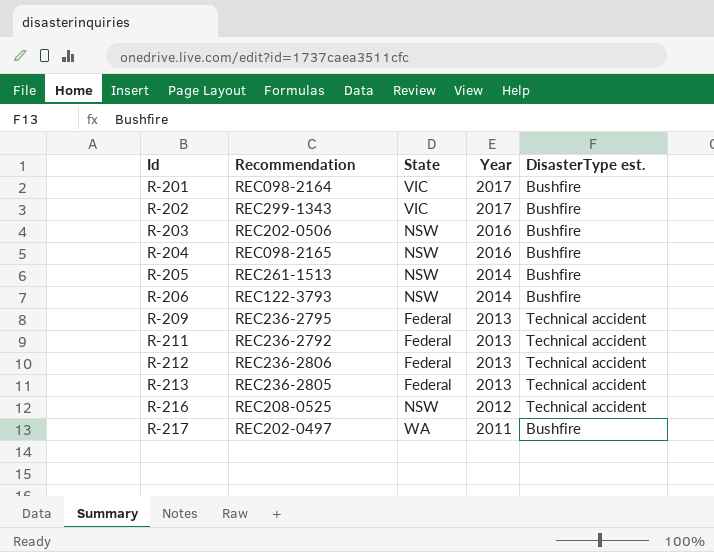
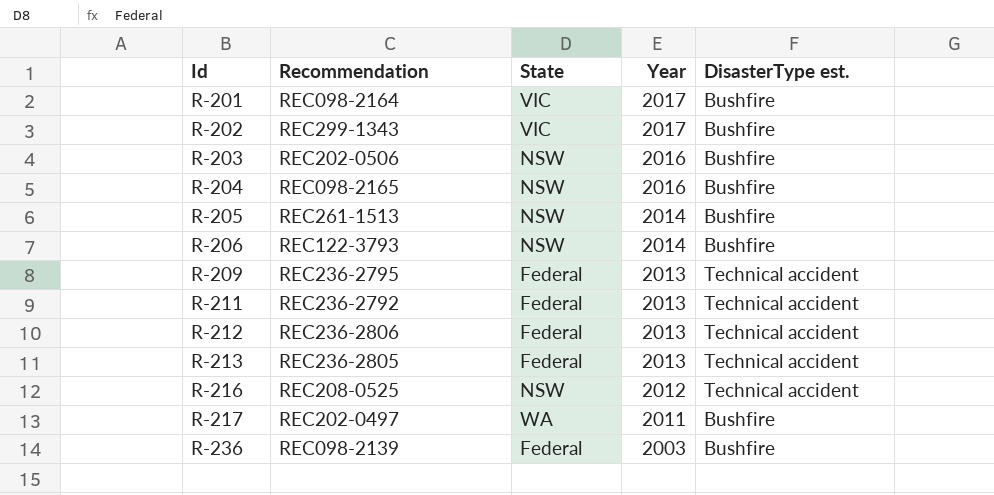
row R-236: none -> REC098-2139 | Federal | 2003 | Bushfire

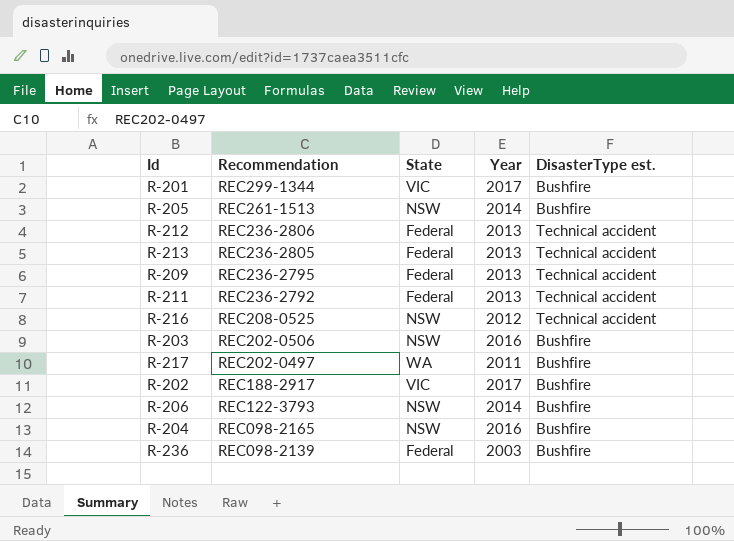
row order: Id ascending -> Recommendation descending
R-201 | Recommendation: REC098-2164 -> REC299-1344
R-202 | Recommendation: REC299-1343 -> REC188-2917

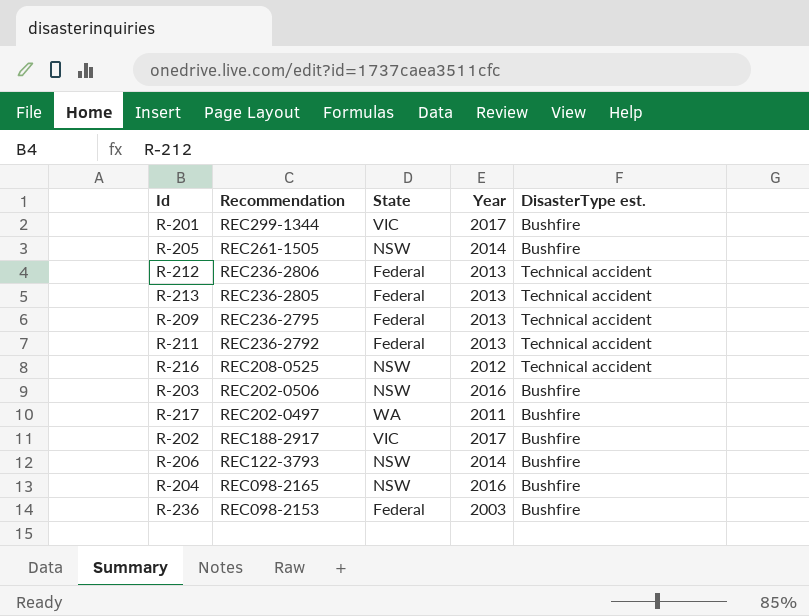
R-205 | Recommendation: REC261-1513 -> REC261-1505
R-236 | Recommendation: REC098-2139 -> REC098-2153

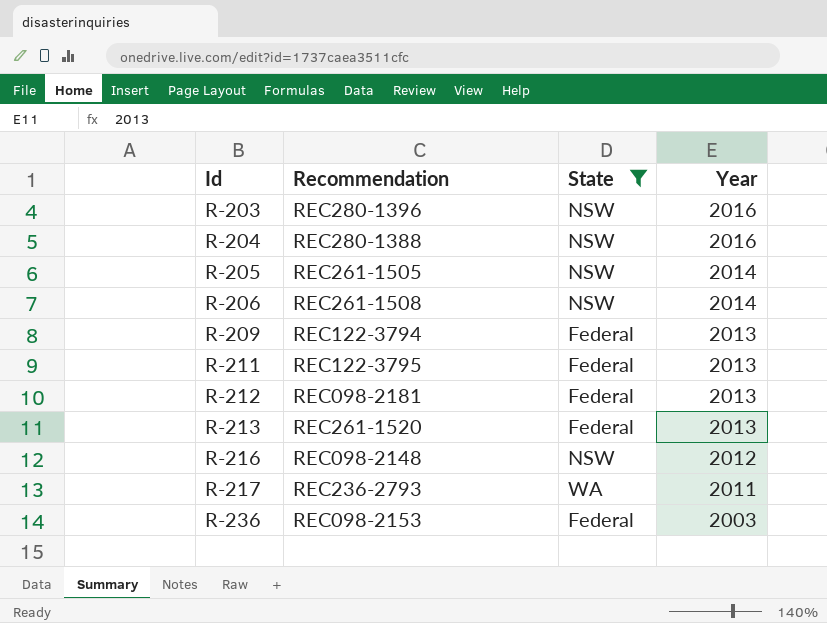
filter: none -> State != VIC
row order: Recommendation descending -> Id ascending
column DisasterType est. | position: 5 -> none
R-203 | Recommendation: REC202-0506 -> REC280-1396
R-204 | Recommendation: REC098-2165 -> REC280-1388
R-206 | Recommendation: REC122-3793 -> REC261-1508
R-209 | Recommendation: REC236-2795 -> REC122-3794
R-211 | Recommendation: REC236-2792 -> REC122-3795
R-212 | Recommendation: REC236-2806 -> REC098-2181
R-213 | Recommendation: REC236-2805 -> REC261-1520
R-216 | Recommendation: REC208-0525 -> REC098-2148
R-217 | Recommendation: REC202-0497 -> REC236-2793

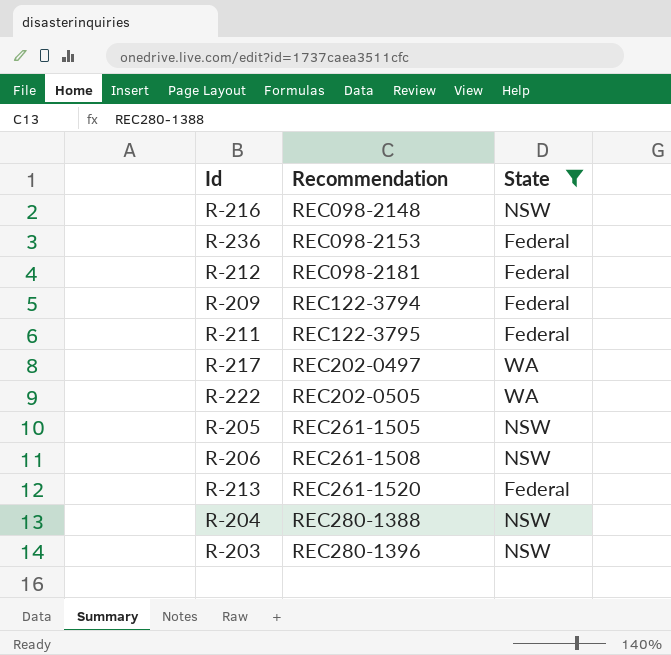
row order: Id ascending -> Recommendation ascending
column Year | position: 4 -> none
R-217 | Recommendation: REC236-2793 -> REC202-0497
row R-222: none -> REC202-0505 | WA

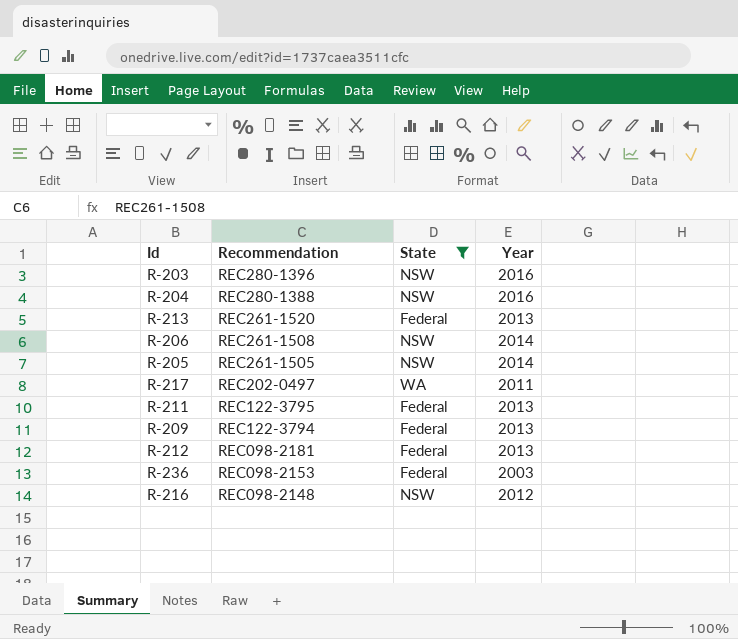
row order: Recommendation ascending -> Recommendation descending
column Year | position: none -> 4
row R-222: REC202-0505 | WA -> none

